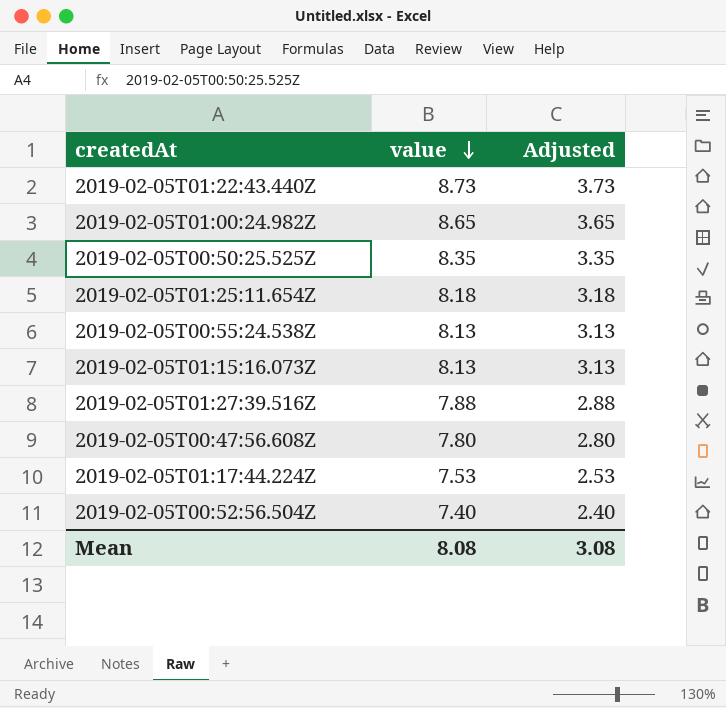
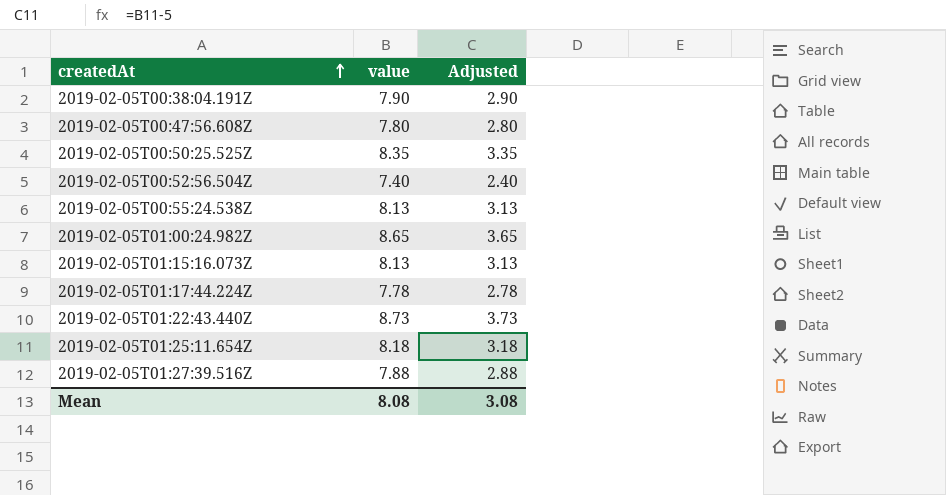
row order: value descending -> createdAt ascending
row 2019-02-05T00:38:04.191Z: none -> 7.90 | 2.90
2019-02-05T01:17:44.224Z | value: 7.53 -> 7.78
2019-02-05T01:17:44.224Z | Adjusted: 2.53 -> 2.78

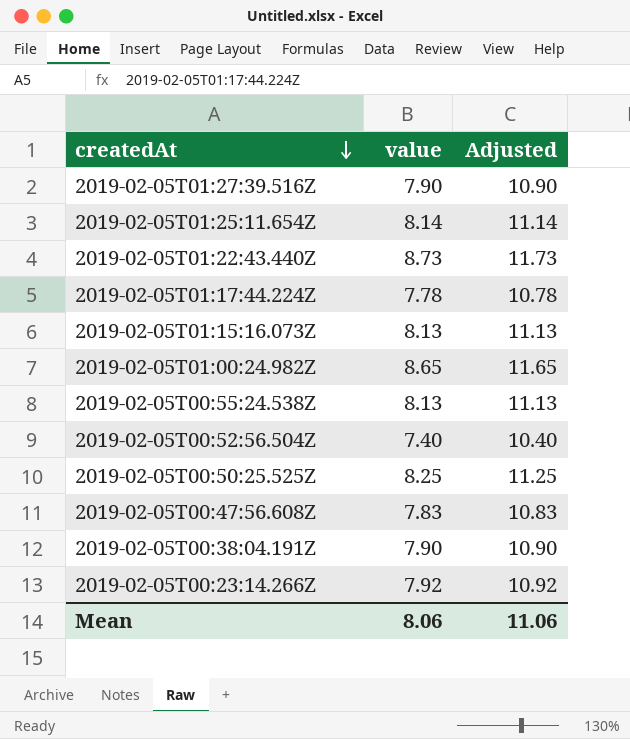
row order: createdAt ascending -> createdAt descending
column Adjusted | formula: [value] - 5 -> [value] + 3
2019-02-05T01:27:39.516Z | value: 7.88 -> 7.90
2019-02-05T01:25:11.654Z | value: 8.18 -> 8.14
2019-02-05T00:50:25.525Z | value: 8.35 -> 8.25
2019-02-05T00:47:56.608Z | value: 7.80 -> 7.83
row 2019-02-05T00:23:14.266Z: none -> 7.92 | 10.92
Mean | value: 8.08 -> 8.06
Mean | Adjusted: 3.08 -> 11.06

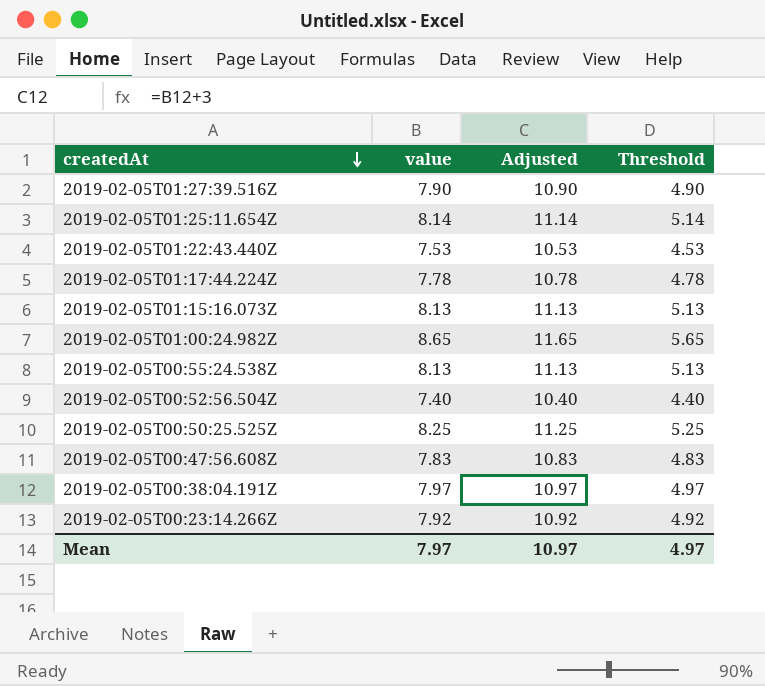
column Threshold | formula: none -> [value] - 3
2019-02-05T01:22:43.440Z | value: 8.73 -> 7.53
2019-02-05T01:22:43.440Z | Adjusted: 11.73 -> 10.53
2019-02-05T00:38:04.191Z | value: 7.90 -> 7.97
2019-02-05T00:38:04.191Z | Adjusted: 10.90 -> 10.97
Mean | value: 8.06 -> 7.97
Mean | Adjusted: 11.06 -> 10.97

